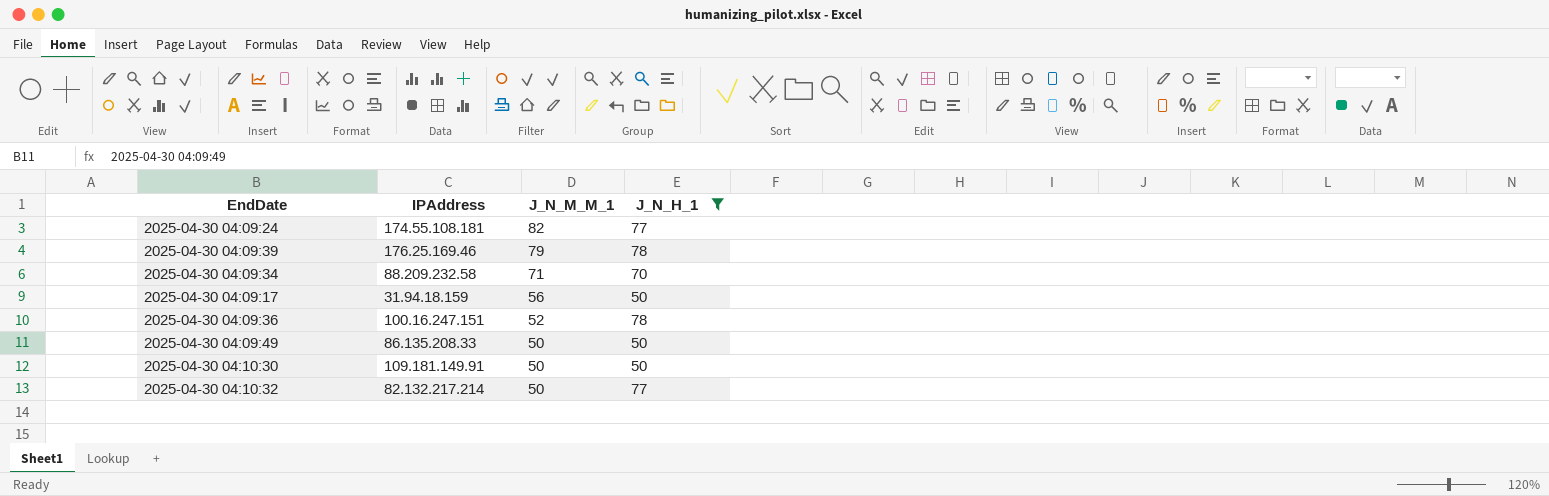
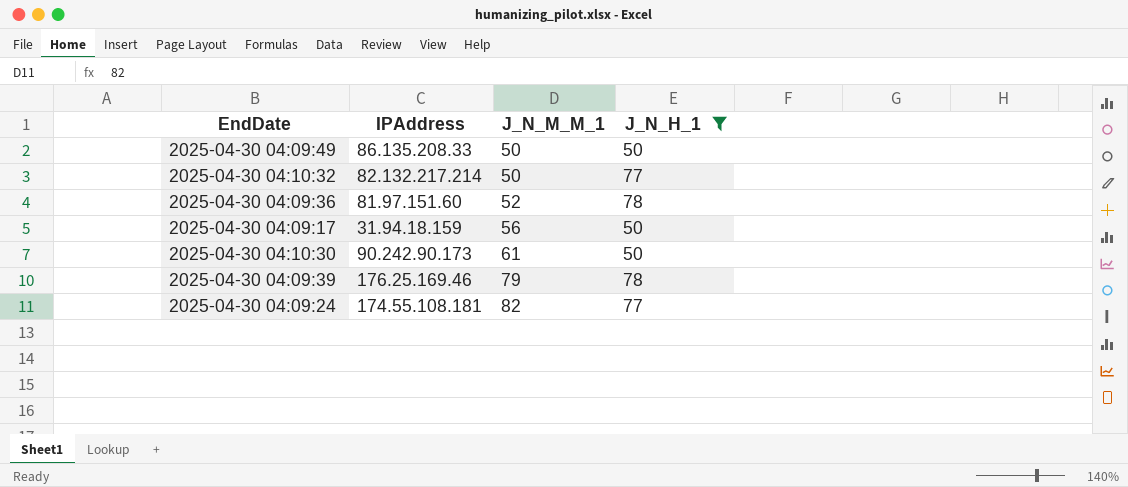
row order: J_N_M_M_1 descending -> J_N_M_M_1 ascending
row 2025-04-30 04:09:34: 88.209.232.58 | 71 | 70 -> none
2025-04-30 04:09:36 | IPAddress: 100.16.247.151 -> 81.97.151.60
2025-04-30 04:10:30 | IPAddress: 109.181.149.91 -> 90.242.90.173
2025-04-30 04:10:30 | J_N_M_M_1: 50 -> 61

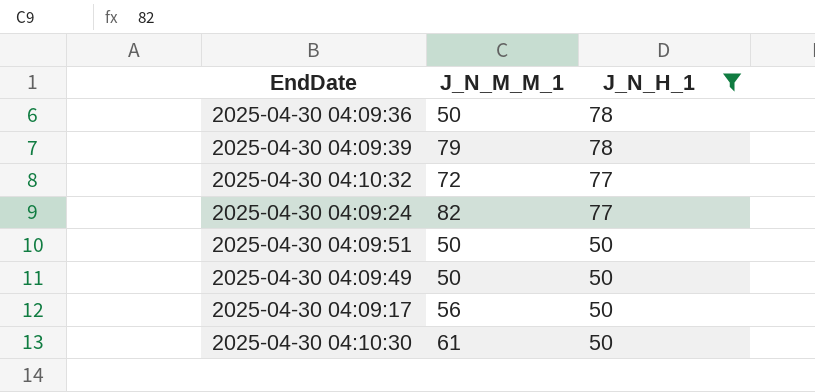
row order: J_N_M_M_1 ascending -> J_N_H_1 descending
column IPAddress | position: 2 -> none
2025-04-30 04:09:36 | J_N_M_M_1: 52 -> 50
2025-04-30 04:10:32 | J_N_M_M_1: 50 -> 72
row 2025-04-30 04:09:51: none -> 50 | 50

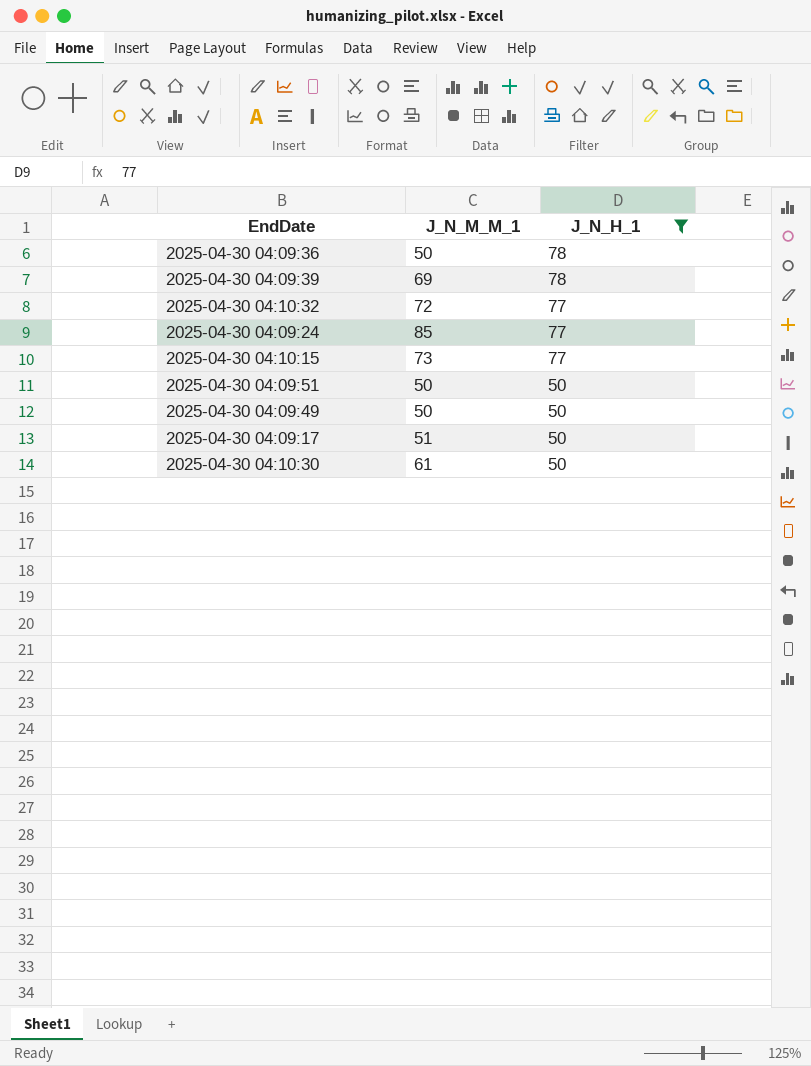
2025-04-30 04:09:39 | J_N_M_M_1: 79 -> 69
2025-04-30 04:09:24 | J_N_M_M_1: 82 -> 85
row 2025-04-30 04:10:15: none -> 73 | 77
2025-04-30 04:09:17 | J_N_M_M_1: 56 -> 51

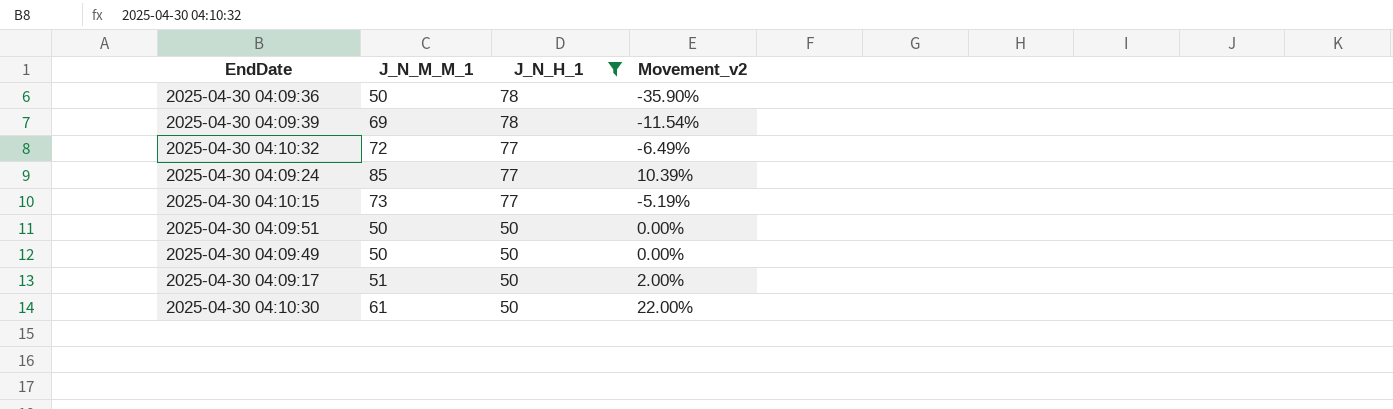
column Movement_v2 | formula: none -> ([J_N_M_M_1] - [J_N_H_1]) / [J_N_H_1]

